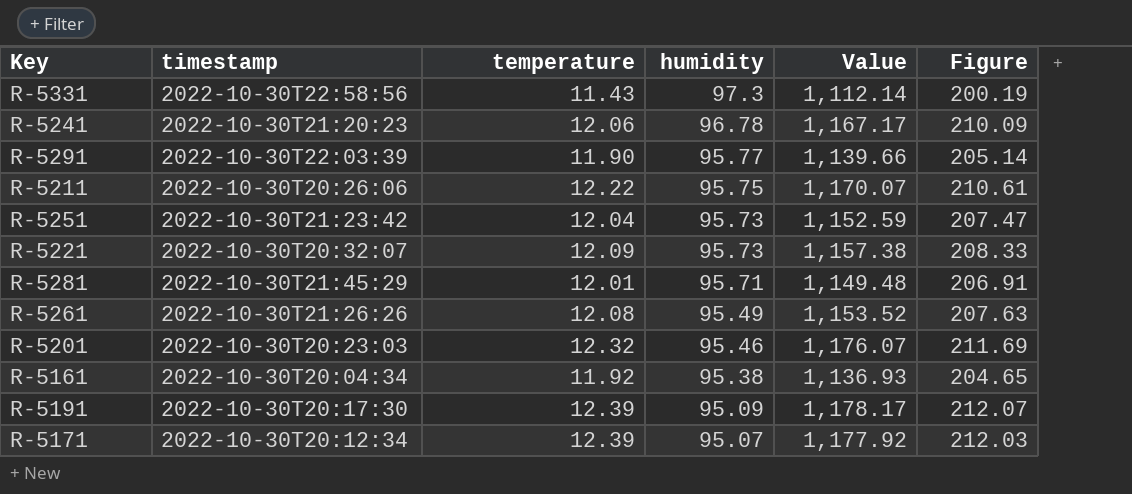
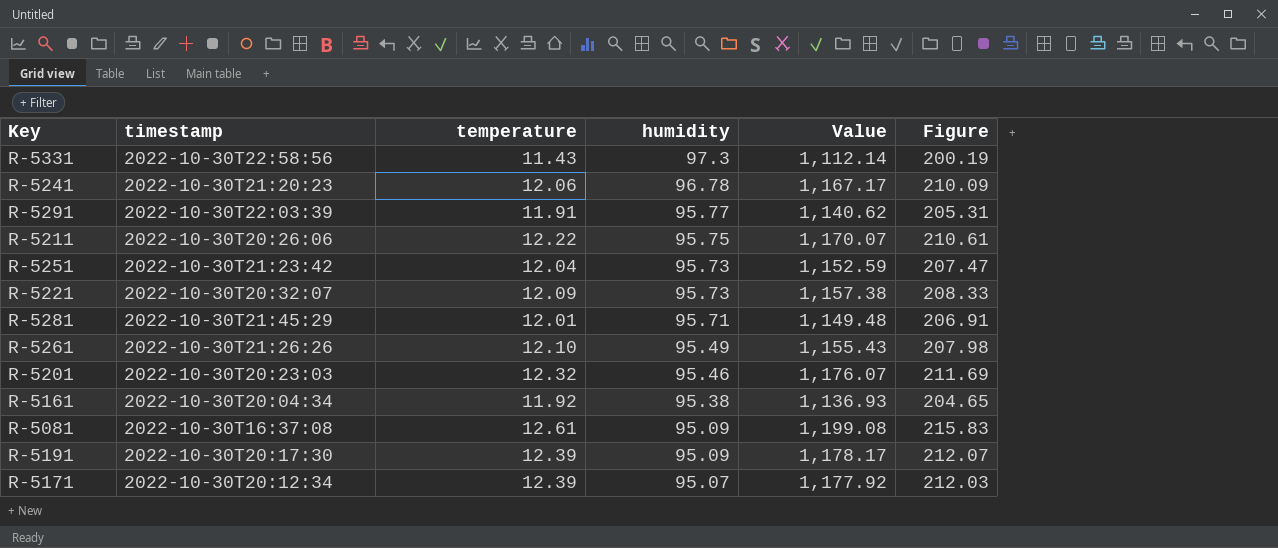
R-5291 | temperature: 11.90 -> 11.91
R-5291 | Value: 1,139.66 -> 1,140.62
R-5291 | Figure: 205.14 -> 205.31
R-5261 | temperature: 12.08 -> 12.10
R-5261 | Value: 1,153.52 -> 1,155.43
R-5261 | Figure: 207.63 -> 207.98
row R-5081: none -> 2022-10-30T16:37:08 | 12.61 | 95.09 | 1,199.08 | 215.83

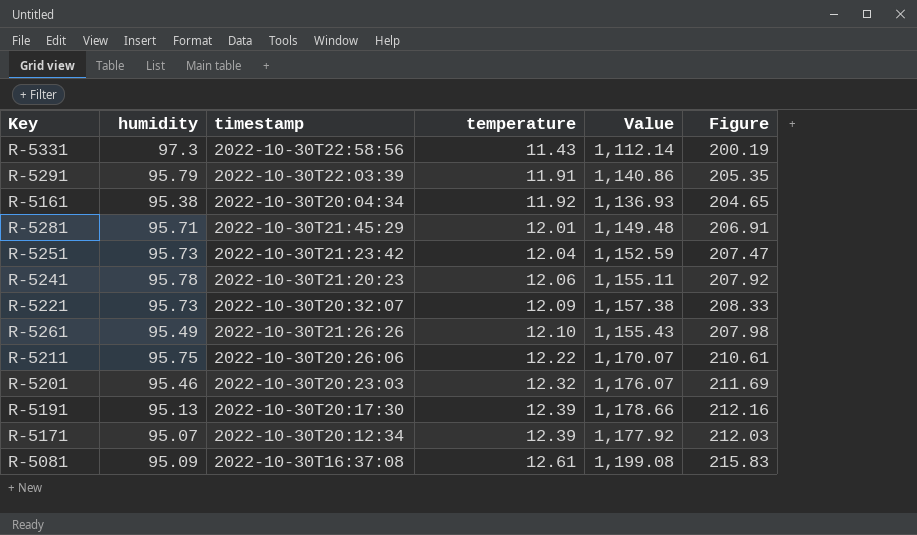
row order: humidity descending -> temperature ascending
column humidity | position: 4 -> 2
R-5291 | humidity: 95.77 -> 95.79
R-5291 | Value: 1,140.62 -> 1,140.86
R-5291 | Figure: 205.31 -> 205.35
R-5241 | humidity: 96.78 -> 95.78
R-5241 | Value: 1,167.17 -> 1,155.11
R-5241 | Figure: 210.09 -> 207.92
R-5191 | humidity: 95.09 -> 95.13
R-5191 | Value: 1,178.17 -> 1,178.66
R-5191 | Figure: 212.07 -> 212.16

